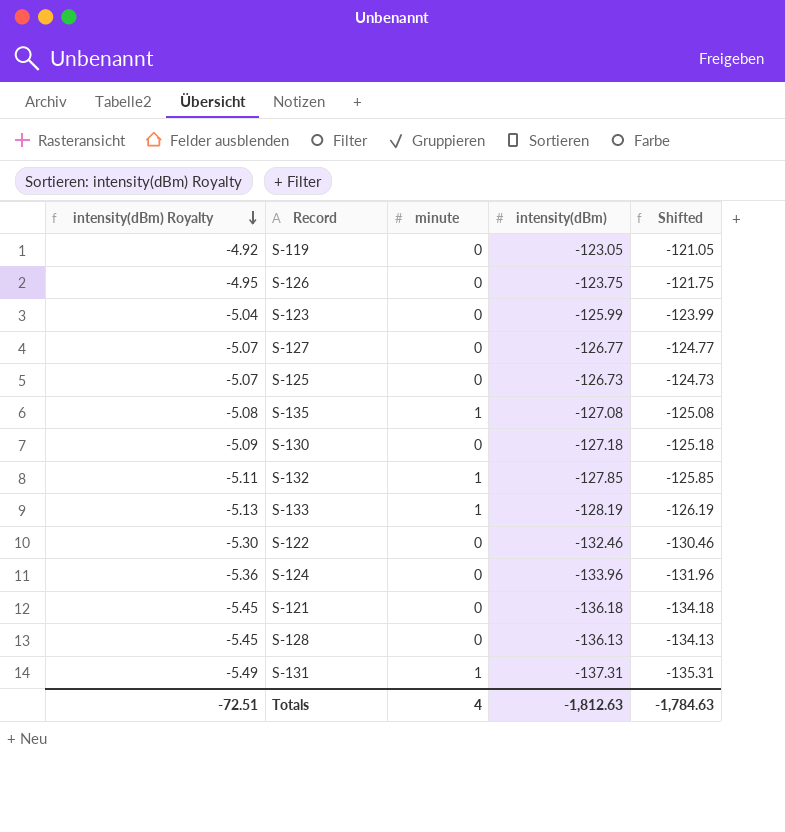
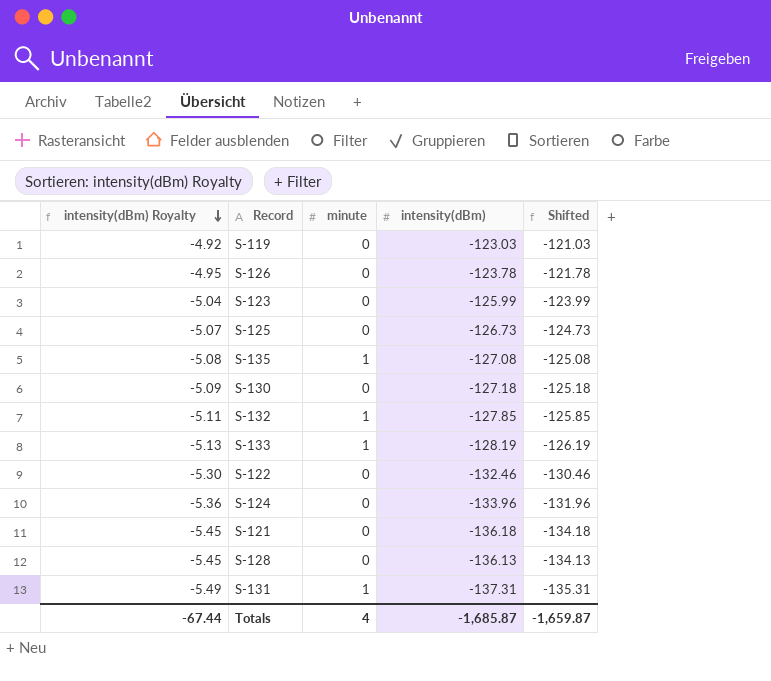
row S-127: -5.07 | 0 | -126.77 | -124.77 -> none
S-119 | intensity(dBm): -123.05 -> -123.03
S-119 | Shifted: -121.05 -> -121.03
S-126 | intensity(dBm): -123.75 -> -123.78
S-126 | Shifted: -121.75 -> -121.78
Totals | intensity(dBm) Royalty: -72.51 -> -67.44
Totals | intensity(dBm): -1,812.63 -> -1,685.87
Totals | Shifted: -1,784.63 -> -1,659.87

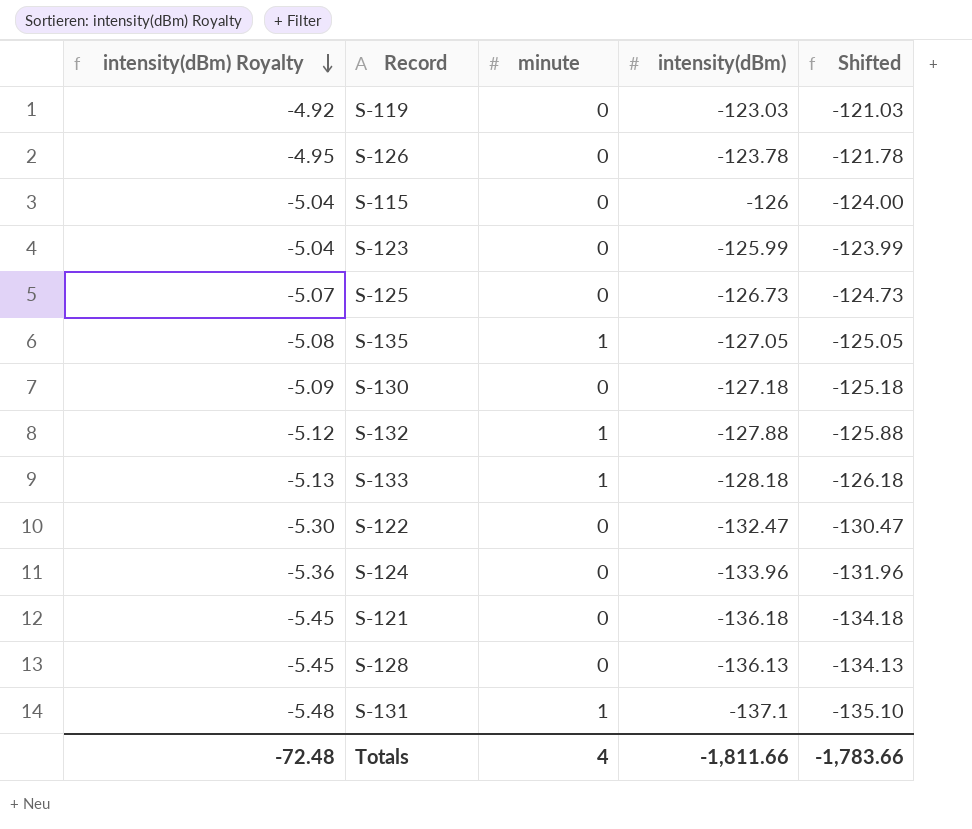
row S-115: none -> -5.04 | 0 | -126 | -124.00
S-135 | intensity(dBm): -127.08 -> -127.05
S-135 | Shifted: -125.08 -> -125.05
S-132 | intensity(dBm) Royalty: -5.11 -> -5.12
S-132 | intensity(dBm): -127.85 -> -127.88
S-132 | Shifted: -125.85 -> -125.88
S-133 | intensity(dBm): -128.19 -> -128.18
S-133 | Shifted: -126.19 -> -126.18
S-122 | intensity(dBm): -132.46 -> -132.47
S-122 | Shifted: -130.46 -> -130.47
S-131 | intensity(dBm) Royalty: -5.49 -> -5.48
S-131 | intensity(dBm): -137.31 -> -137.1
S-131 | Shifted: -135.31 -> -135.10
Totals | intensity(dBm) Royalty: -67.44 -> -72.48
Totals | intensity(dBm): -1,685.87 -> -1,811.66
Totals | Shifted: -1,659.87 -> -1,783.66

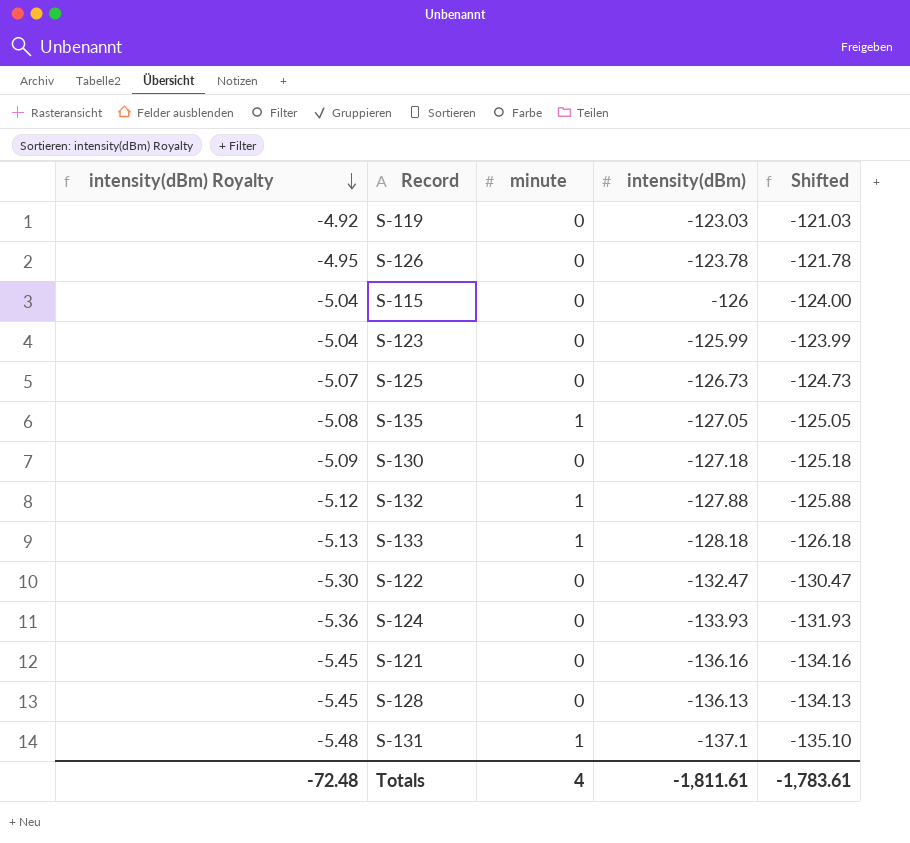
S-124 | intensity(dBm): -133.96 -> -133.93
S-124 | Shifted: -131.96 -> -131.93
S-121 | intensity(dBm): -136.18 -> -136.16
S-121 | Shifted: -134.18 -> -134.16
Totals | intensity(dBm): -1,811.66 -> -1,811.61
Totals | Shifted: -1,783.66 -> -1,783.61

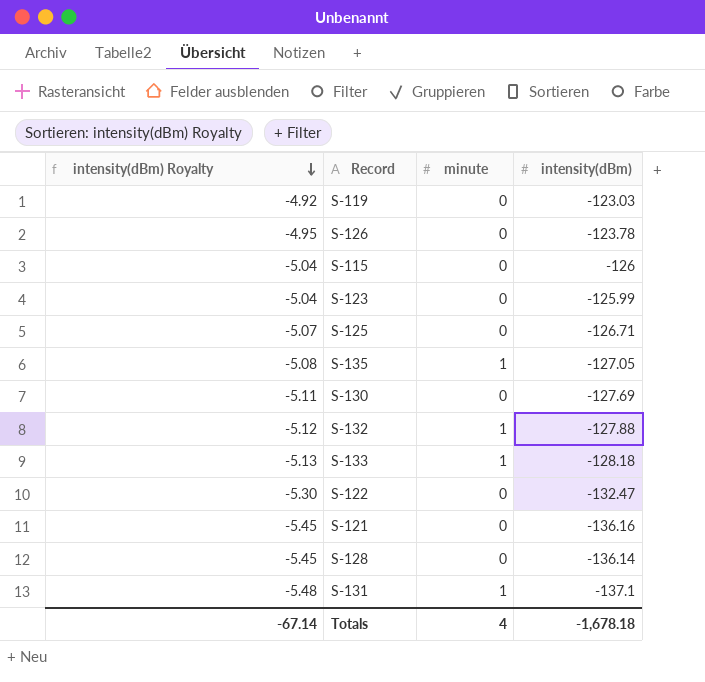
column Shifted | formula: [intensity(dBm)] + 2 -> none
row S-124: -5.36 | 0 | -133.93 | -131.93 -> none
S-125 | intensity(dBm): -126.73 -> -126.71
S-130 | intensity(dBm) Royalty: -5.09 -> -5.11
S-130 | intensity(dBm): -127.18 -> -127.69
S-128 | intensity(dBm): -136.13 -> -136.14
Totals | intensity(dBm) Royalty: -72.48 -> -67.14
Totals | intensity(dBm): -1,811.61 -> -1,678.18

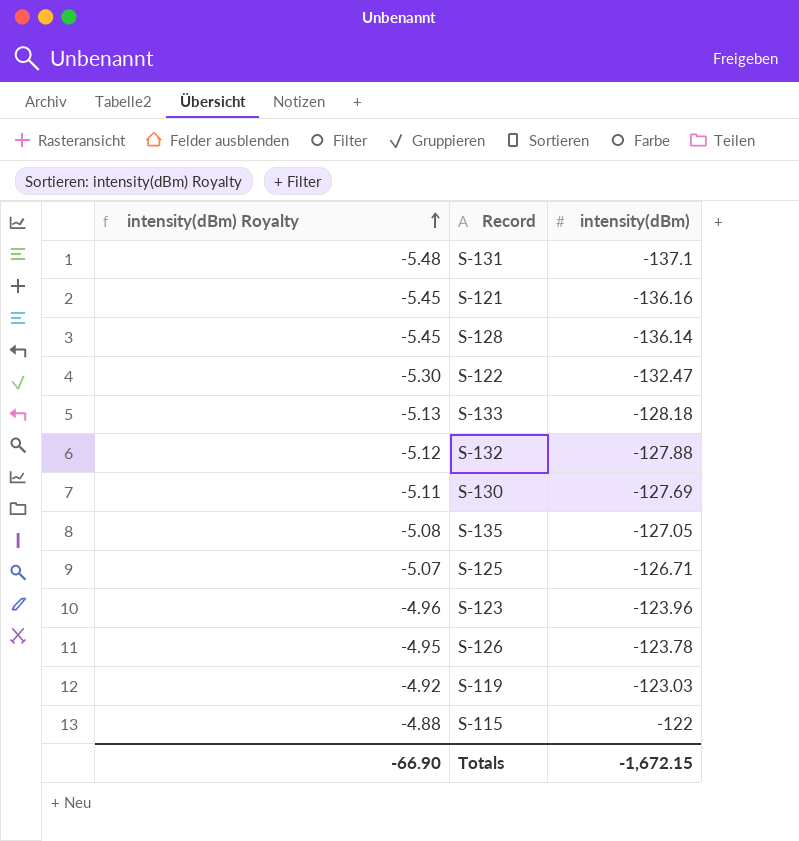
row order: intensity(dBm) Royalty descending -> intensity(dBm) Royalty ascending
column minute | position: 3 -> none
S-123 | intensity(dBm) Royalty: -5.04 -> -4.96
S-123 | intensity(dBm): -125.99 -> -123.96
S-115 | intensity(dBm) Royalty: -5.04 -> -4.88
S-115 | intensity(dBm): -126 -> -122
Totals | intensity(dBm) Royalty: -67.14 -> -66.90
Totals | intensity(dBm): -1,678.18 -> -1,672.15

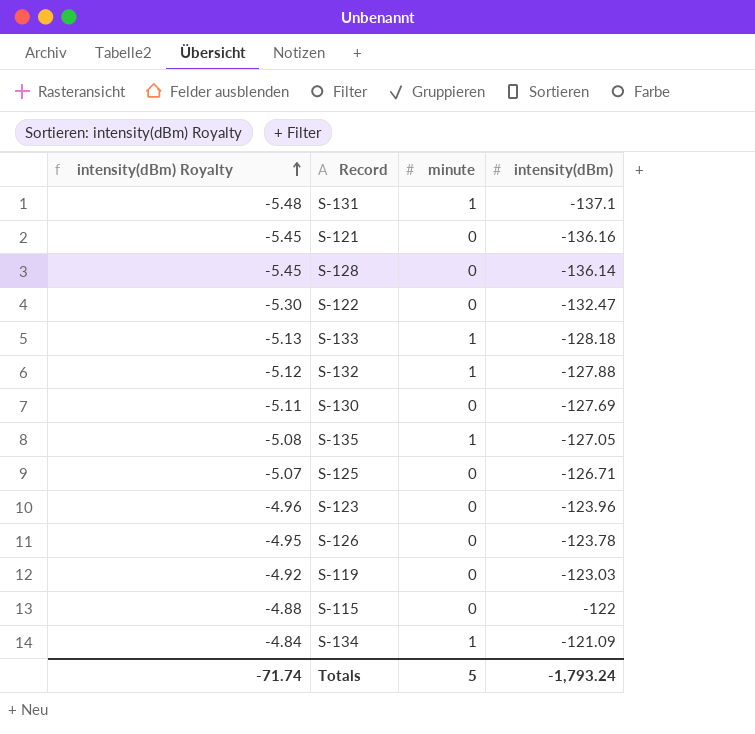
column minute | position: none -> 3
row S-134: none -> -4.84 | 1 | -121.09
Totals | intensity(dBm) Royalty: -66.90 -> -71.74
Totals | intensity(dBm): -1,672.15 -> -1,793.24

